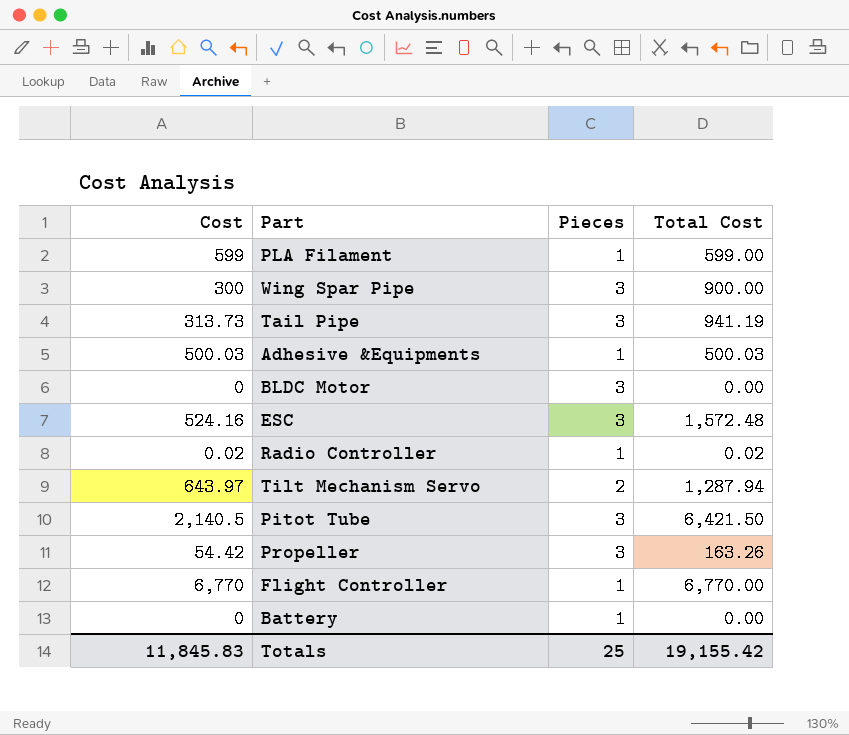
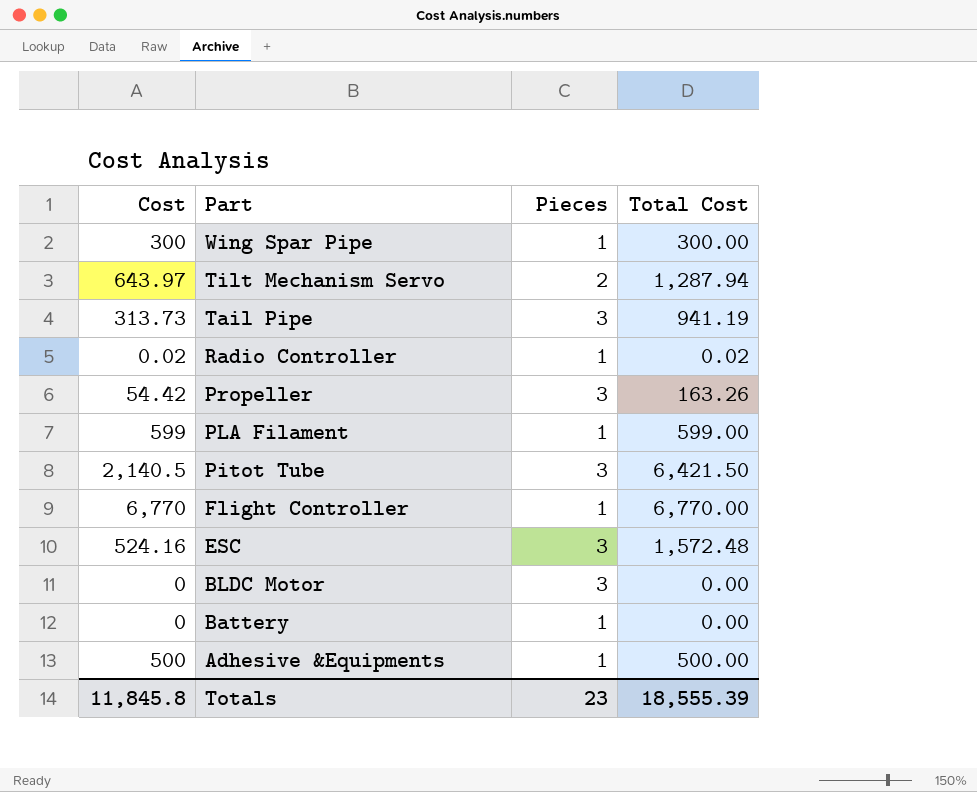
row order: none -> Part descending
Wing Spar Pipe | Pieces: 3 -> 1
Wing Spar Pipe | Total Cost: 900.00 -> 300.00
Adhesive &Equipments | Cost: 500.03 -> 500
Adhesive &Equipments | Total Cost: 500.03 -> 500.00
Totals | Cost: 11,845.83 -> 11,845.8
Totals | Pieces: 25 -> 23
Totals | Total Cost: 19,155.42 -> 18,555.39

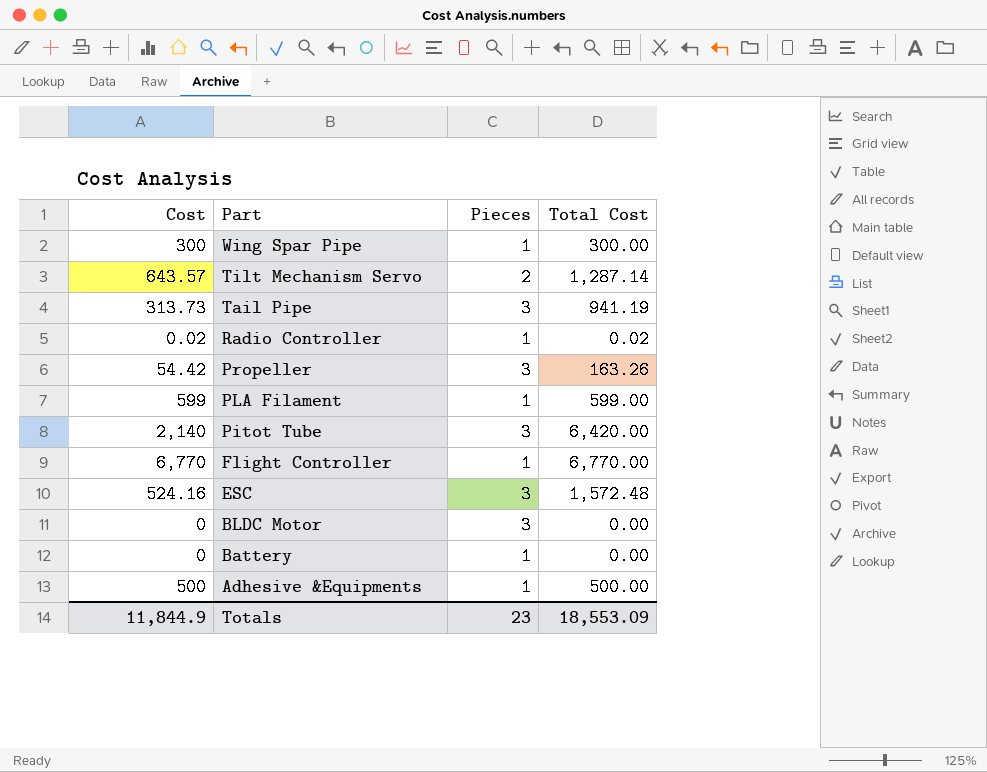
Tilt Mechanism Servo | Cost: 643.97 -> 643.57
Tilt Mechanism Servo | Total Cost: 1,287.94 -> 1,287.14
Pitot Tube | Cost: 2,140.5 -> 2,140
Pitot Tube | Total Cost: 6,421.50 -> 6,420.00
Totals | Cost: 11,845.8 -> 11,844.9
Totals | Total Cost: 18,555.39 -> 18,553.09

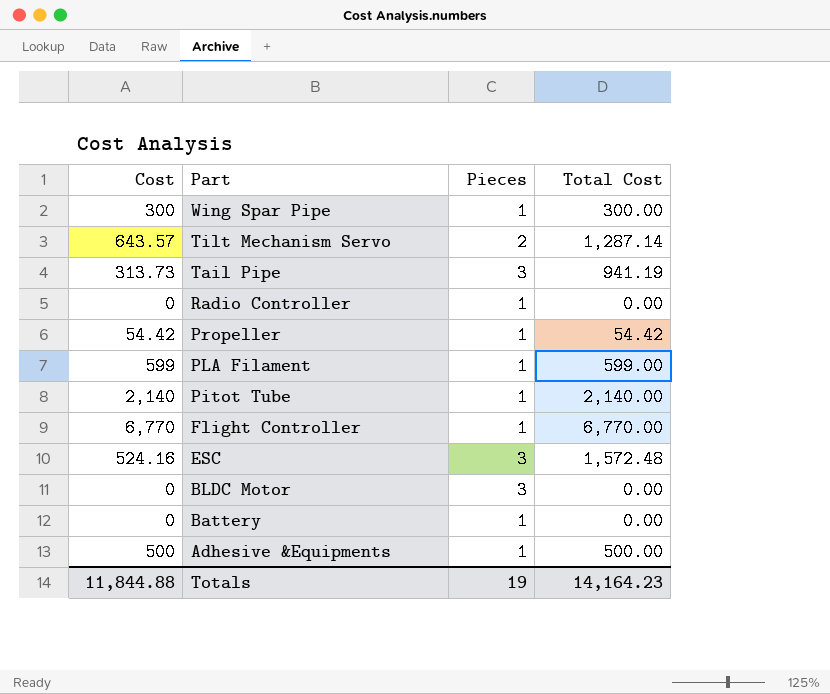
Radio Controller | Cost: 0.02 -> 0
Radio Controller | Total Cost: 0.02 -> 0.00
Propeller | Pieces: 3 -> 1
Propeller | Total Cost: 163.26 -> 54.42
Pitot Tube | Pieces: 3 -> 1
Pitot Tube | Total Cost: 6,420.00 -> 2,140.00
Totals | Cost: 11,844.9 -> 11,844.88
Totals | Pieces: 23 -> 19
Totals | Total Cost: 18,553.09 -> 14,164.23

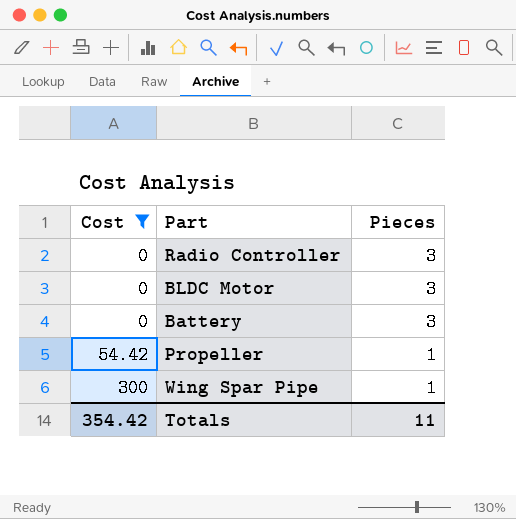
filter: none -> Cost <= 300
row order: Part descending -> Cost ascending
column Total Cost | formula: [Cost] * [Pieces] -> none
Radio Controller | Pieces: 1 -> 3
Battery | Pieces: 1 -> 3
Totals | Cost: 11,844.88 -> 354.42
Totals | Pieces: 19 -> 11

